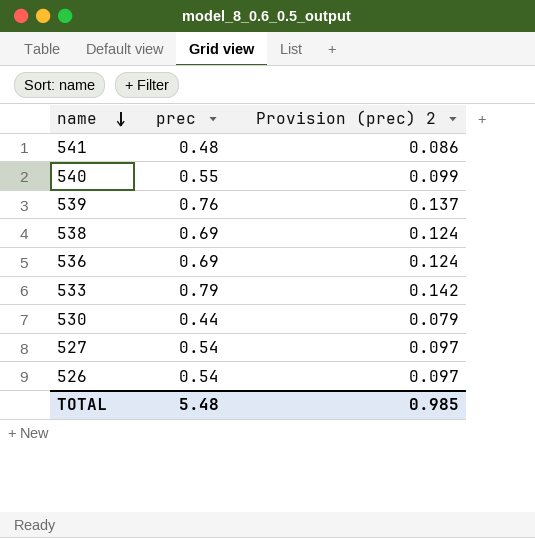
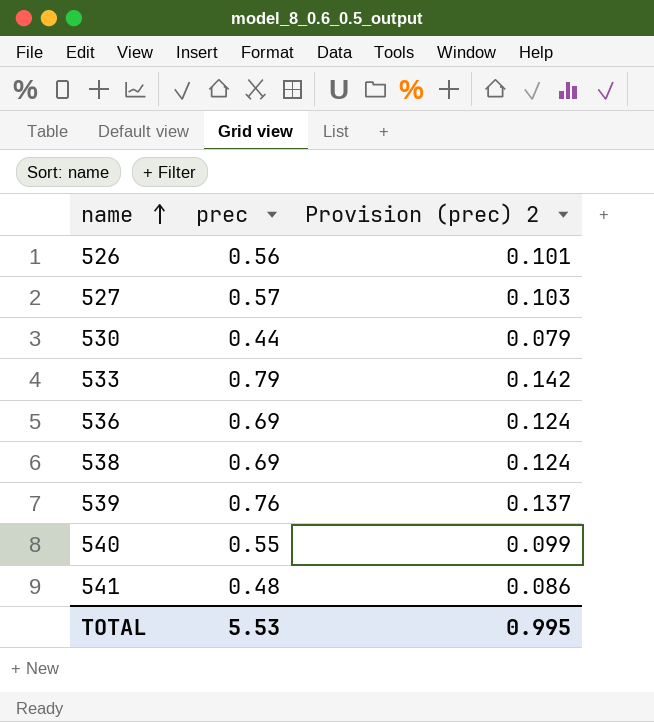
row order: name descending -> name ascending
526 | prec: 0.54 -> 0.56
526 | Provision (prec) 2: 0.097 -> 0.101
527 | prec: 0.54 -> 0.57
527 | Provision (prec) 2: 0.097 -> 0.103
TOTAL | prec: 5.48 -> 5.53
TOTAL | Provision (prec) 2: 0.985 -> 0.995

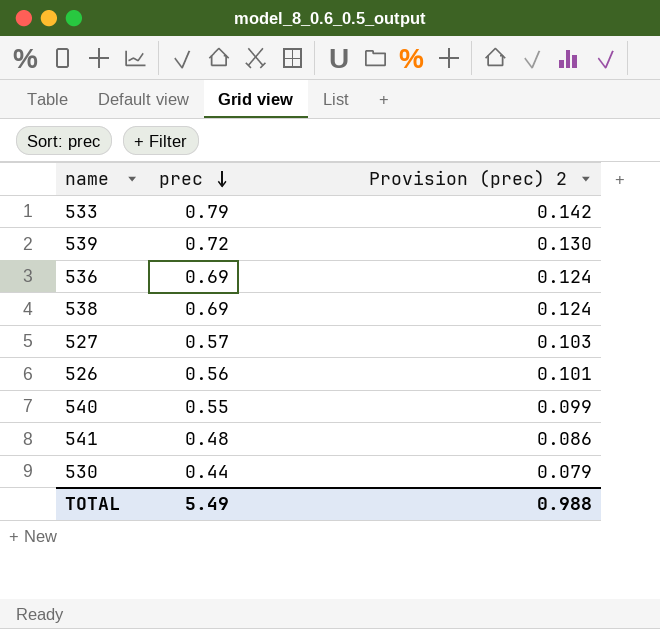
row order: name ascending -> prec descending
539 | prec: 0.76 -> 0.72
539 | Provision (prec) 2: 0.137 -> 0.130
TOTAL | prec: 5.53 -> 5.49
TOTAL | Provision (prec) 2: 0.995 -> 0.988

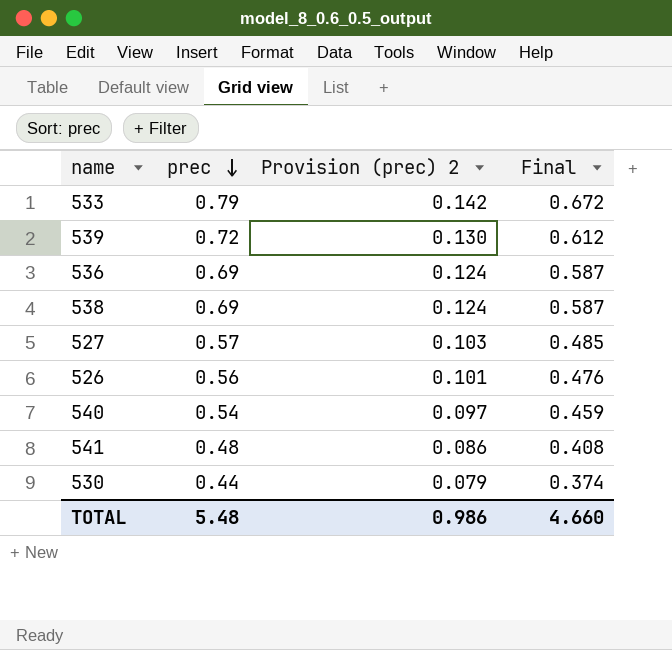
column Final | formula: none -> [prec] * 0.85
540 | prec: 0.55 -> 0.54
540 | Provision (prec) 2: 0.099 -> 0.097
TOTAL | prec: 5.49 -> 5.48
TOTAL | Provision (prec) 2: 0.988 -> 0.986

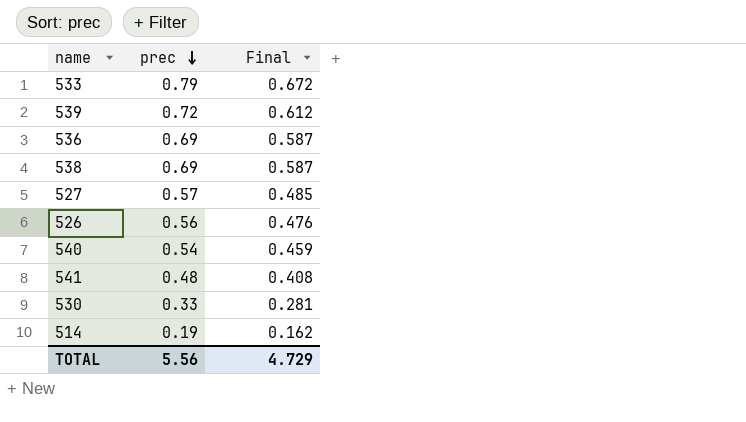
column Provision (prec) 2 | formula: [prec] * 0.18 -> none
530 | prec: 0.44 -> 0.33
530 | Final: 0.374 -> 0.281
row 514: none -> 0.19 | 0.162
TOTAL | prec: 5.48 -> 5.56
TOTAL | Final: 4.660 -> 4.729

